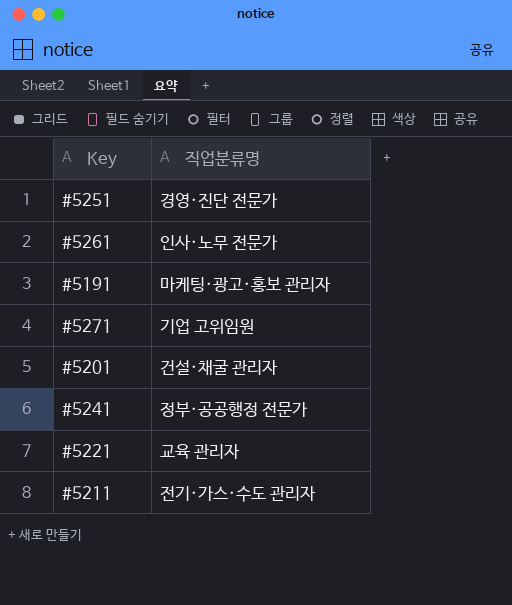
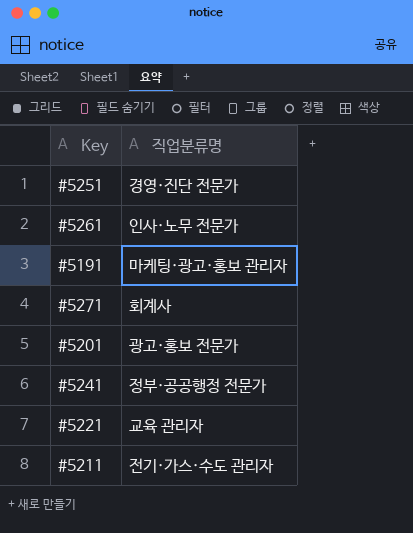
#5271 | 직업분류명: 기업 고위임원 -> 회계사
#5201 | 직업분류명: 건설·채굴 관리자 -> 광고·홍보 전문가

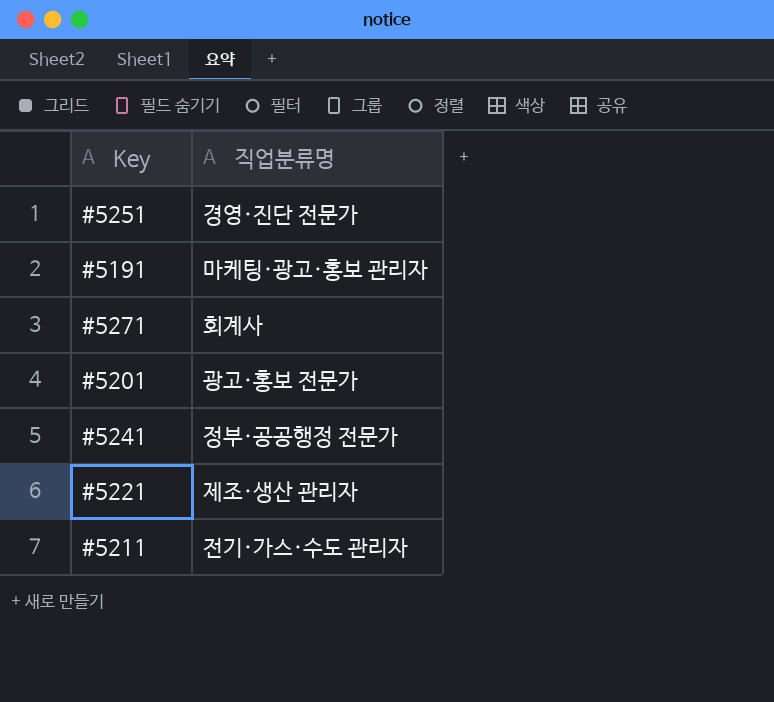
row #5261: 인사·노무 전문가 -> none
#5221 | 직업분류명: 교육 관리자 -> 제조·생산 관리자

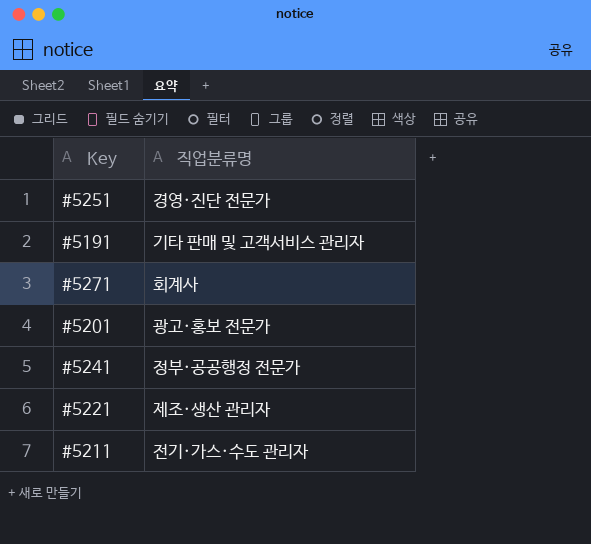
#5191 | 직업분류명: 마케팅·광고·홍보 관리자 -> 기타 판매 및 고객서비스 관리자

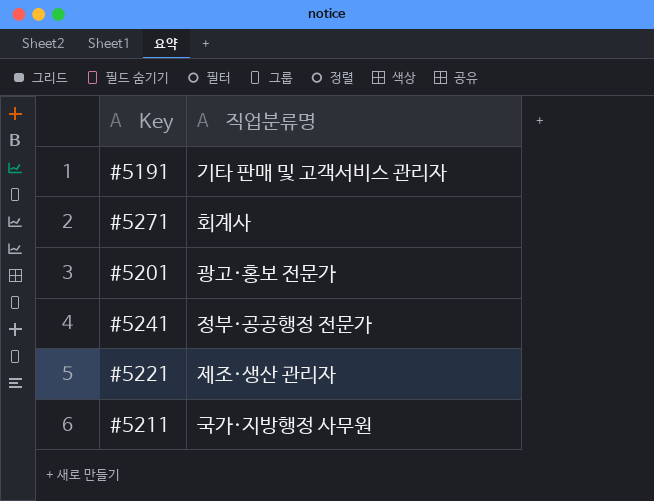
row #5251: 경영·진단 전문가 -> none
#5211 | 직업분류명: 전기·가스·수도 관리자 -> 국가·지방행정 사무원

